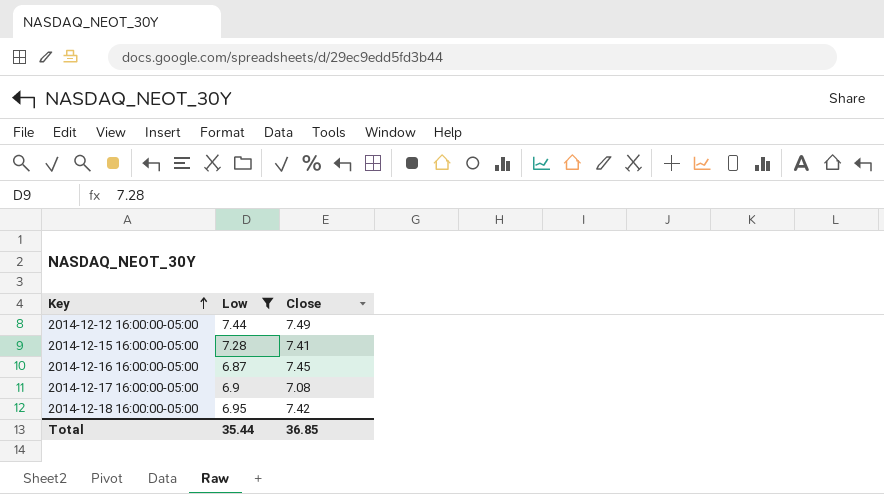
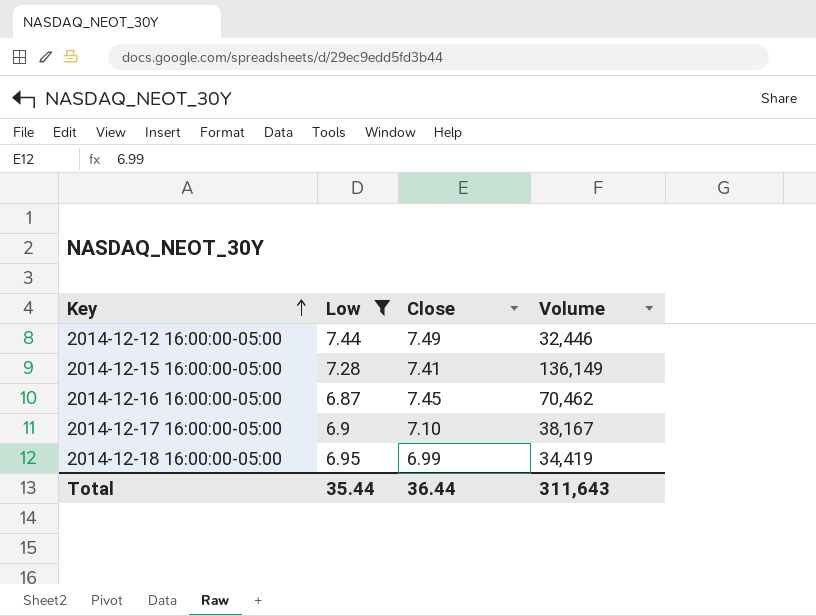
column Volume | position: none -> 4
2014-12-17 16:00:00-05:00 | Close: 7.08 -> 7.10
2014-12-18 16:00:00-05:00 | Close: 7.42 -> 6.99
Total | Close: 36.85 -> 36.44

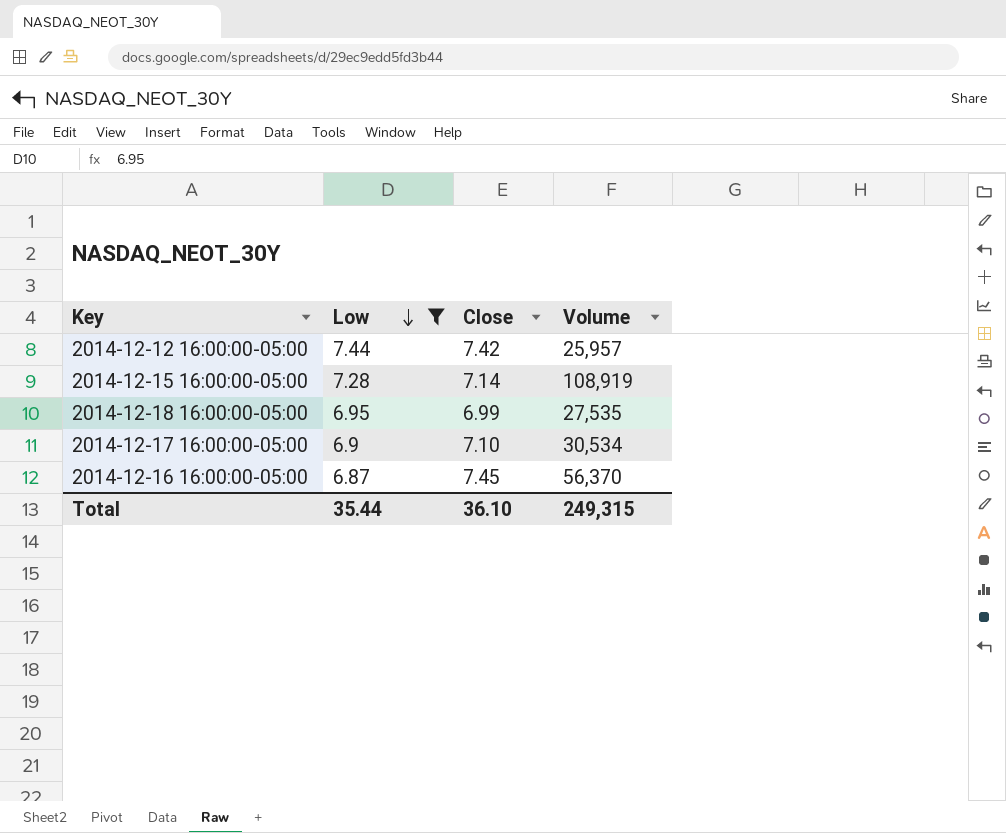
row order: Key ascending -> Low descending
2014-12-12 16:00:00-05:00 | Close: 7.49 -> 7.42
2014-12-12 16:00:00-05:00 | Volume: 32,446 -> 25,957
2014-12-15 16:00:00-05:00 | Close: 7.41 -> 7.14
2014-12-15 16:00:00-05:00 | Volume: 136,149 -> 108,919
2014-12-18 16:00:00-05:00 | Volume: 34,419 -> 27,535
2014-12-17 16:00:00-05:00 | Volume: 38,167 -> 30,534
2014-12-16 16:00:00-05:00 | Volume: 70,462 -> 56,370
Total | Close: 36.44 -> 36.10
Total | Volume: 311,643 -> 249,315

